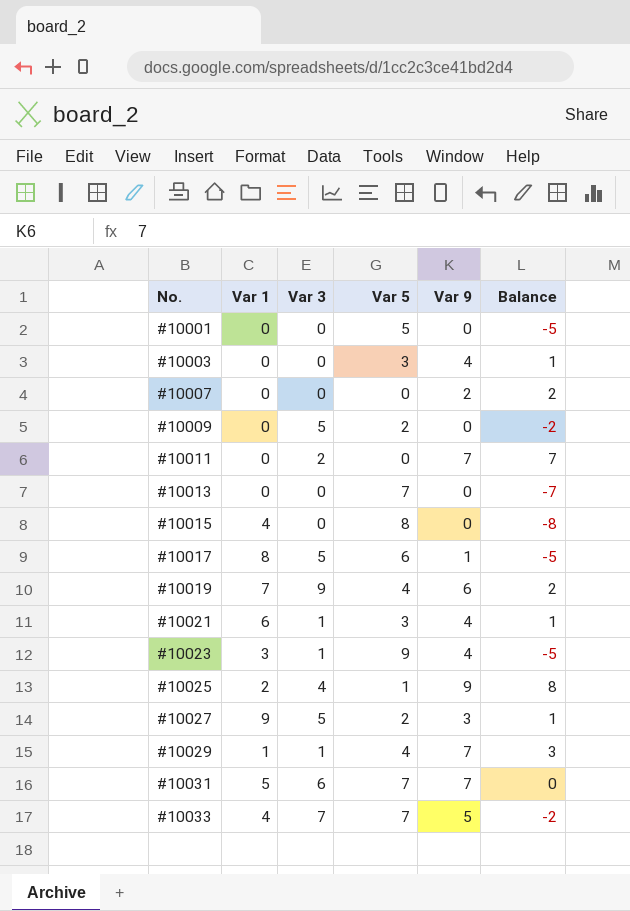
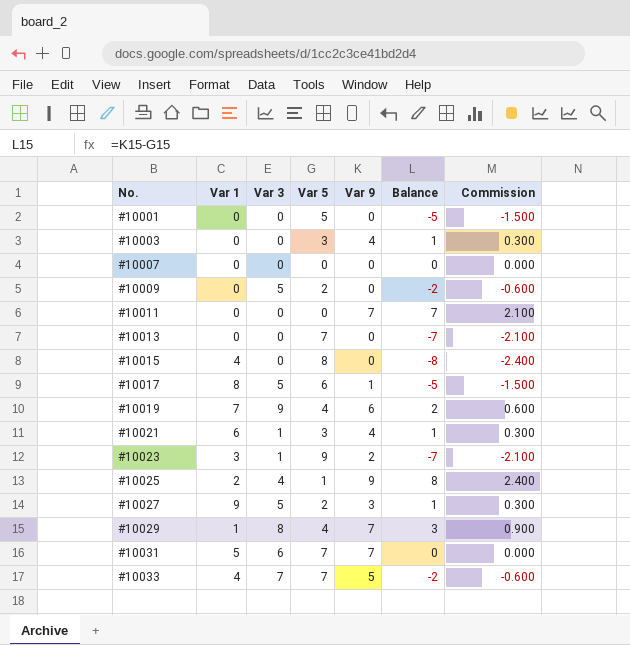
column Commission | formula: none -> [Balance] * 0.3
#10007 | Var 9: 2 -> 0
#10007 | Balance: 2 -> 0
#10011 | Var 3: 2 -> 0
#10023 | Var 9: 4 -> 2
#10023 | Balance: -5 -> -7
#10029 | Var 3: 1 -> 8

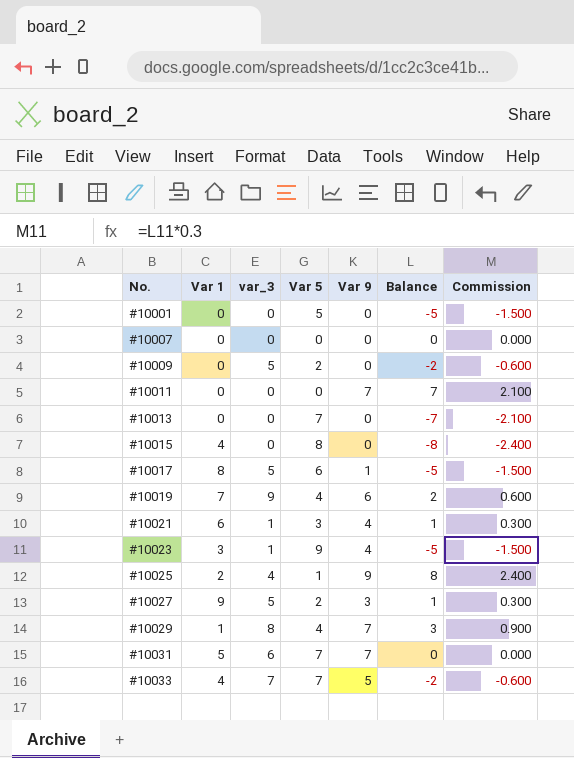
column name: Var 3 -> var_3
row #10003: 0 | 0 | 3 | 4 | 1 | 0.300 -> none
#10023 | Var 9: 2 -> 4
#10023 | Balance: -7 -> -5
#10023 | Commission: -2.100 -> -1.500

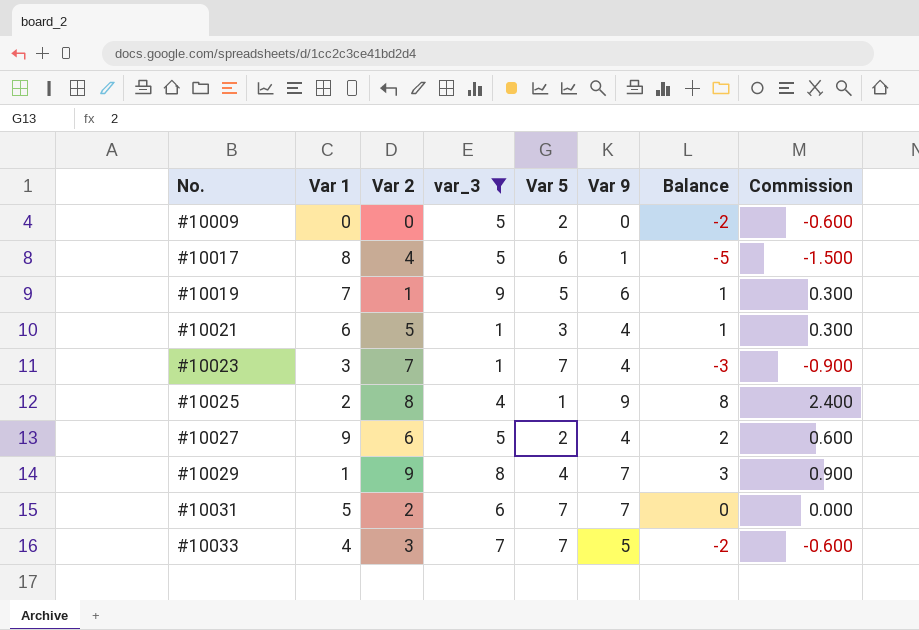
filter: none -> var_3 != 0
column Var 2 | position: none -> 3
#10019 | Var 5: 4 -> 5
#10019 | Balance: 2 -> 1
#10019 | Commission: 0.600 -> 0.300
#10023 | Var 5: 9 -> 7
#10023 | Balance: -5 -> -3
#10023 | Commission: -1.500 -> -0.900
#10027 | Var 9: 3 -> 4
#10027 | Balance: 1 -> 2
#10027 | Commission: 0.300 -> 0.600

